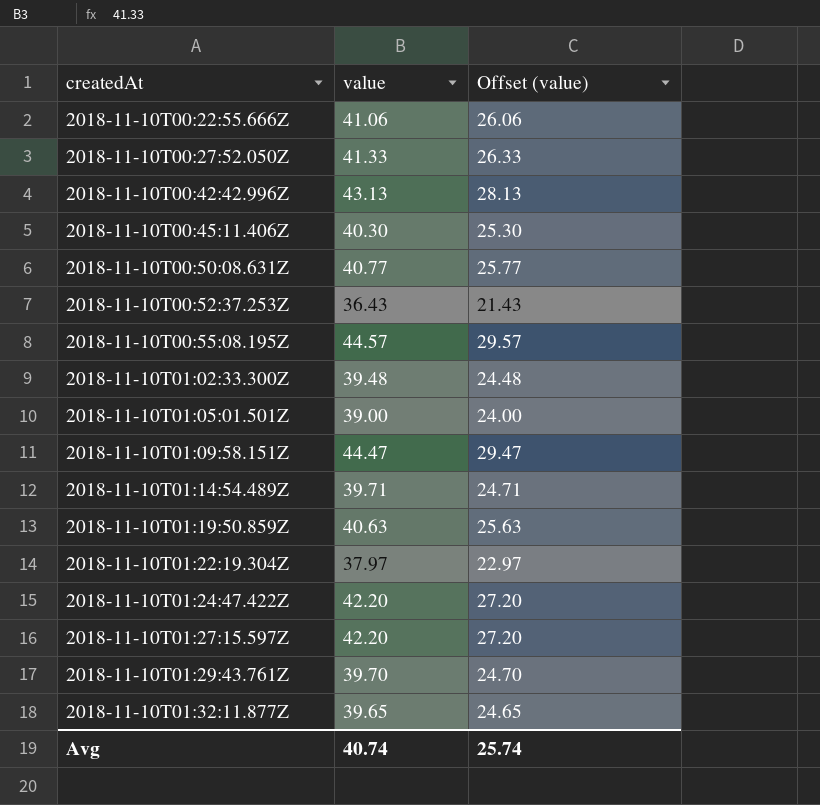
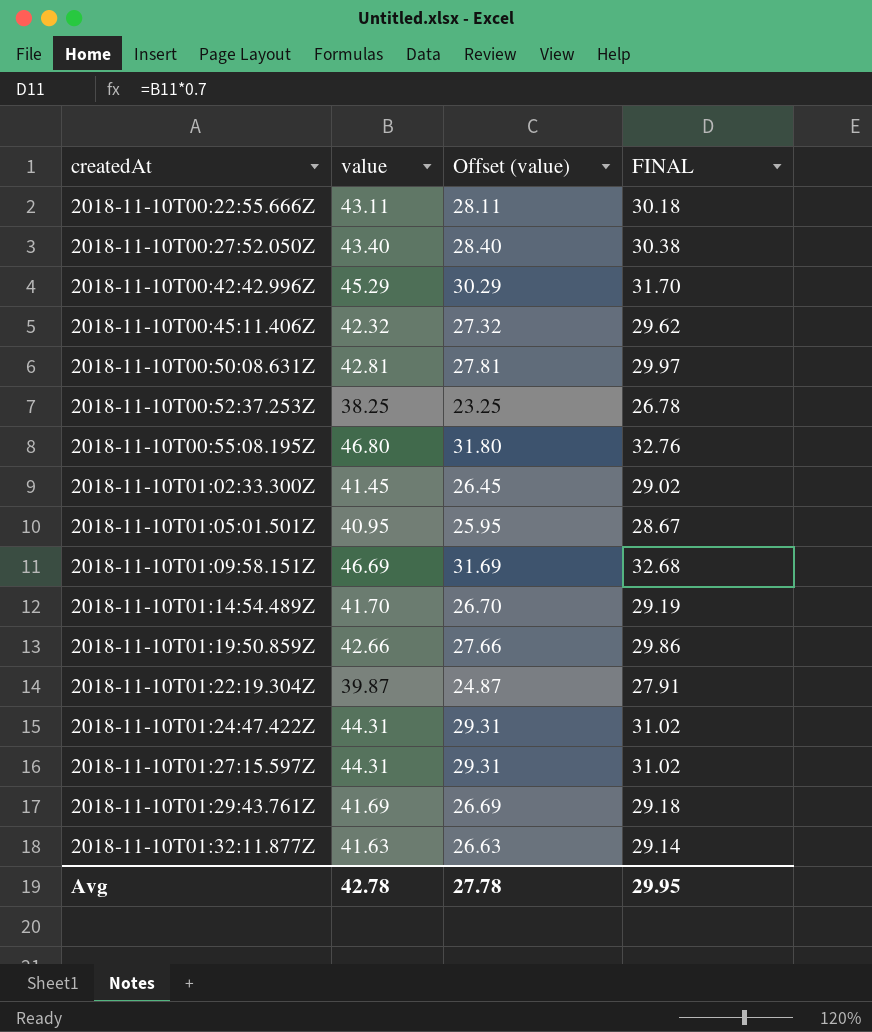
column FINAL | formula: none -> [value] * 0.7
2018-11-10T00:22:55.666Z | value: 41.06 -> 43.11
2018-11-10T00:22:55.666Z | Offset (value): 26.06 -> 28.11
2018-11-10T00:27:52.050Z | value: 41.33 -> 43.40
2018-11-10T00:27:52.050Z | Offset (value): 26.33 -> 28.40
2018-11-10T00:42:42.996Z | value: 43.13 -> 45.29
2018-11-10T00:42:42.996Z | Offset (value): 28.13 -> 30.29
2018-11-10T00:45:11.406Z | value: 40.30 -> 42.32
2018-11-10T00:45:11.406Z | Offset (value): 25.30 -> 27.32
2018-11-10T00:50:08.631Z | value: 40.77 -> 42.81
2018-11-10T00:50:08.631Z | Offset (value): 25.77 -> 27.81
2018-11-10T00:52:37.253Z | value: 36.43 -> 38.25
2018-11-10T00:52:37.253Z | Offset (value): 21.43 -> 23.25
2018-11-10T00:55:08.195Z | value: 44.57 -> 46.80
2018-11-10T00:55:08.195Z | Offset (value): 29.57 -> 31.80
2018-11-10T01:02:33.300Z | value: 39.48 -> 41.45
2018-11-10T01:02:33.300Z | Offset (value): 24.48 -> 26.45
2018-11-10T01:05:01.501Z | value: 39.00 -> 40.95
2018-11-10T01:05:01.501Z | Offset (value): 24.00 -> 25.95
2018-11-10T01:09:58.151Z | value: 44.47 -> 46.69
2018-11-10T01:09:58.151Z | Offset (value): 29.47 -> 31.69
2018-11-10T01:14:54.489Z | value: 39.71 -> 41.70
2018-11-10T01:14:54.489Z | Offset (value): 24.71 -> 26.70
2018-11-10T01:19:50.859Z | value: 40.63 -> 42.66
2018-11-10T01:19:50.859Z | Offset (value): 25.63 -> 27.66
2018-11-10T01:22:19.304Z | value: 37.97 -> 39.87
2018-11-10T01:22:19.304Z | Offset (value): 22.97 -> 24.87
2018-11-10T01:24:47.422Z | value: 42.20 -> 44.31
2018-11-10T01:24:47.422Z | Offset (value): 27.20 -> 29.31
2018-11-10T01:27:15.597Z | value: 42.20 -> 44.31
2018-11-10T01:27:15.597Z | Offset (value): 27.20 -> 29.31
2018-11-10T01:29:43.761Z | value: 39.70 -> 41.69
2018-11-10T01:29:43.761Z | Offset (value): 24.70 -> 26.69
2018-11-10T01:32:11.877Z | value: 39.65 -> 41.63
2018-11-10T01:32:11.877Z | Offset (value): 24.65 -> 26.63
Avg | value: 40.74 -> 42.78
Avg | Offset (value): 25.74 -> 27.78

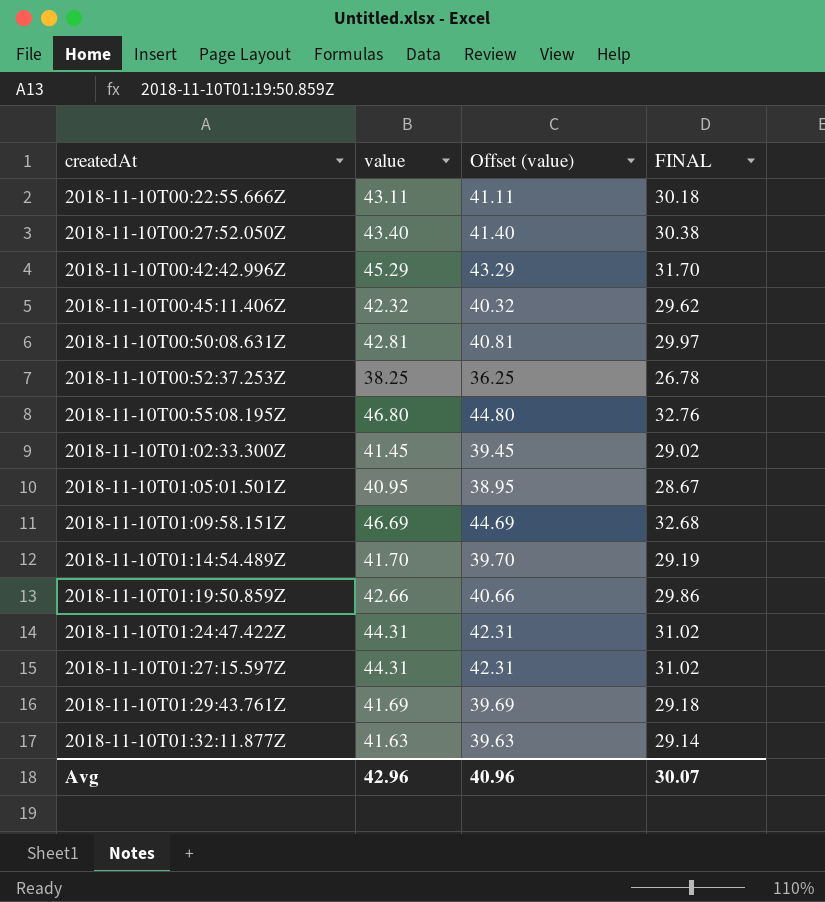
column Offset (value) | formula: [value] - 15 -> [value] - 2
row 2018-11-10T01:22:19.304Z: 39.87 | 24.87 | 27.91 -> none
Avg | value: 42.78 -> 42.96
Avg | Offset (value): 27.78 -> 40.96
Avg | FINAL: 29.95 -> 30.07

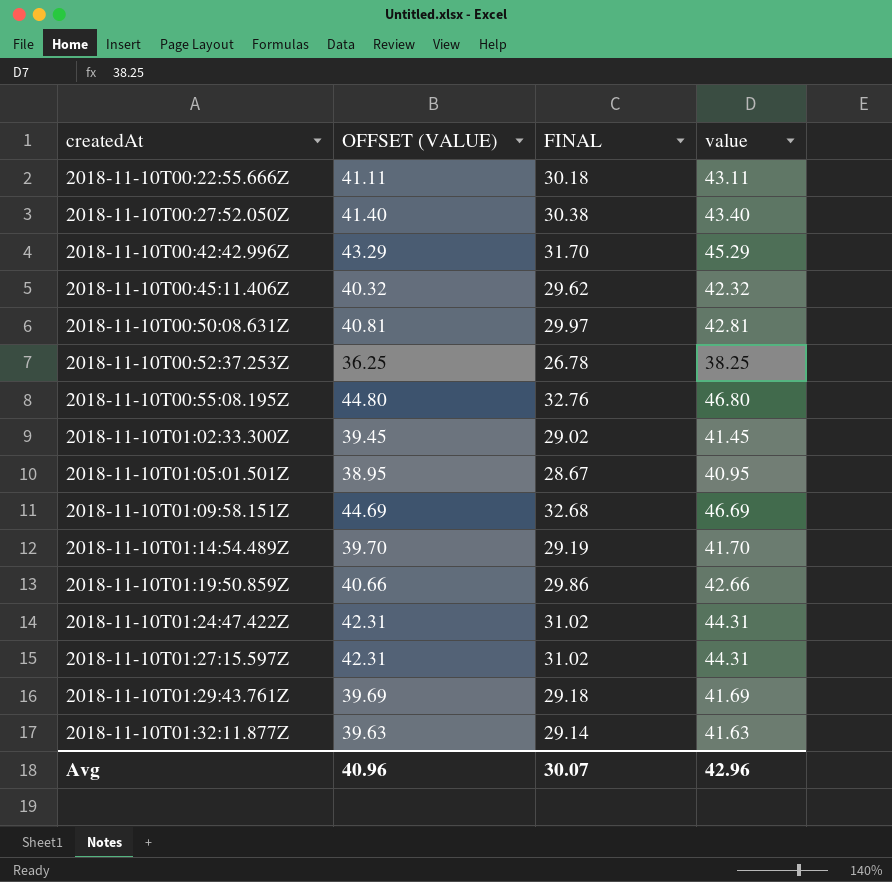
column name: Offset (value) -> OFFSET (VALUE)
column value | position: 2 -> 4

